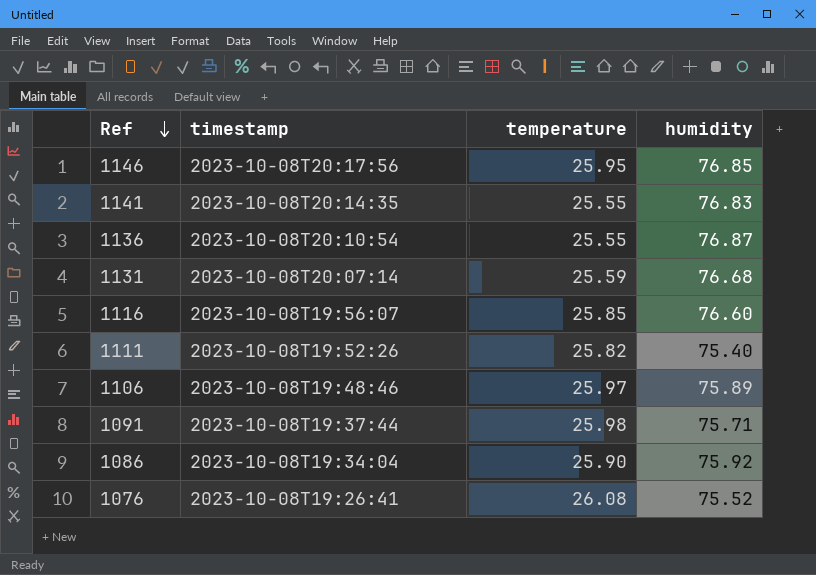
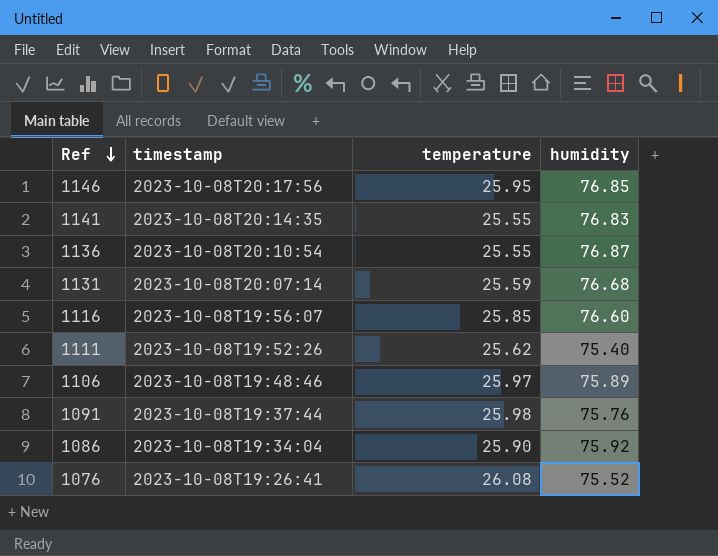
1111 | temperature: 25.82 -> 25.62
1091 | humidity: 75.71 -> 75.76

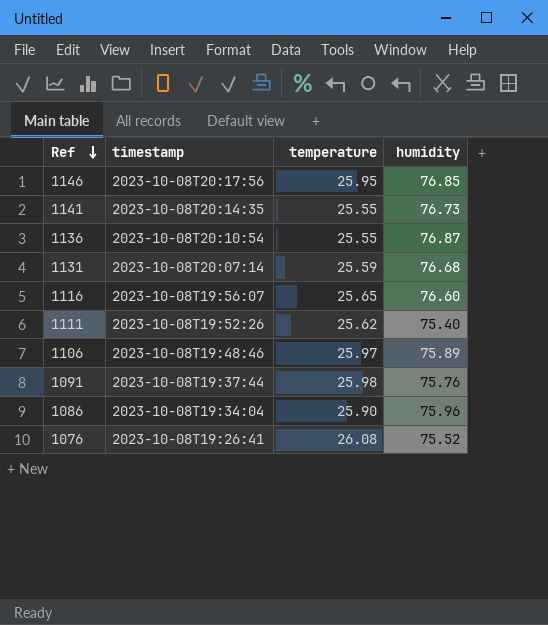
1141 | humidity: 76.83 -> 76.73
1116 | temperature: 25.85 -> 25.65
1086 | humidity: 75.92 -> 75.96

